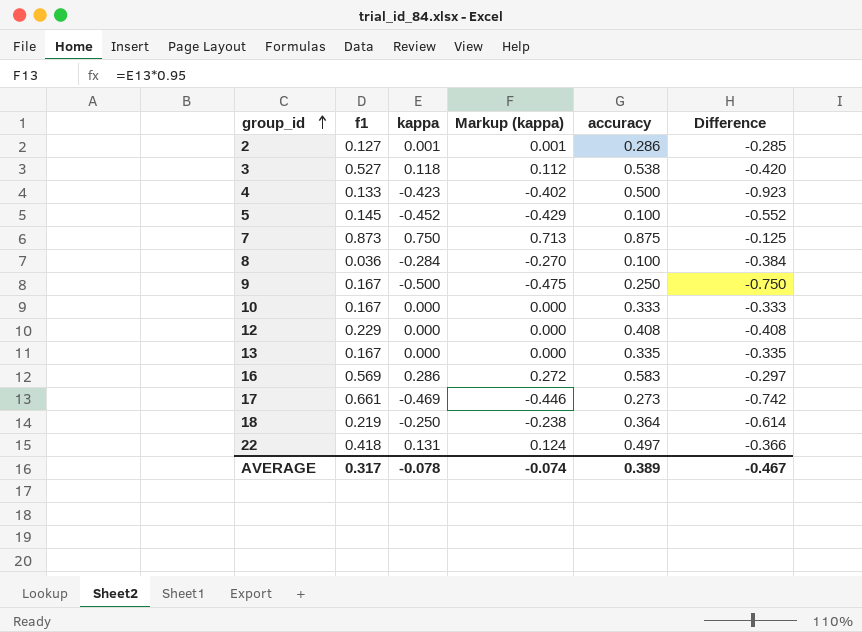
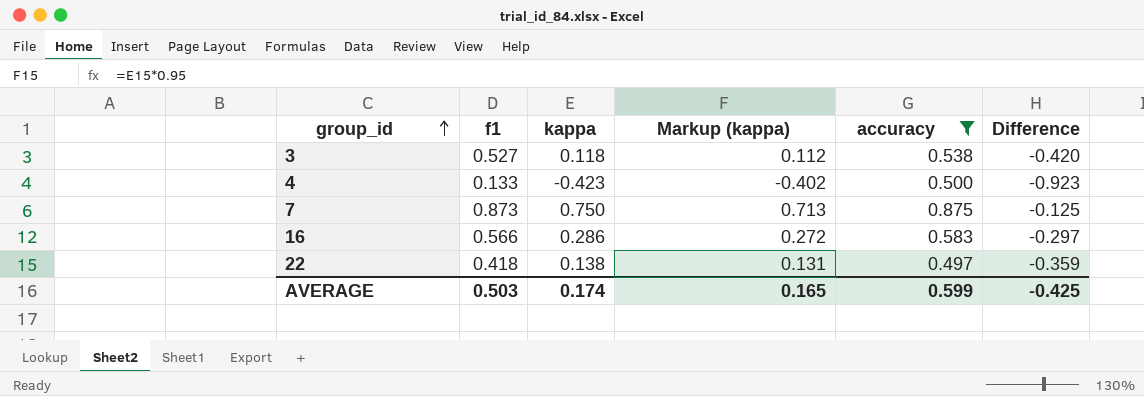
filter: none -> accuracy >= 0.497
16 | f1: 0.569 -> 0.566
22 | kappa: 0.131 -> 0.138
22 | Markup (kappa): 0.124 -> 0.131
22 | Difference: -0.366 -> -0.359
AVERAGE | f1: 0.317 -> 0.503
AVERAGE | kappa: -0.078 -> 0.174
AVERAGE | Markup (kappa): -0.074 -> 0.165
AVERAGE | accuracy: 0.389 -> 0.599
AVERAGE | Difference: -0.467 -> -0.425

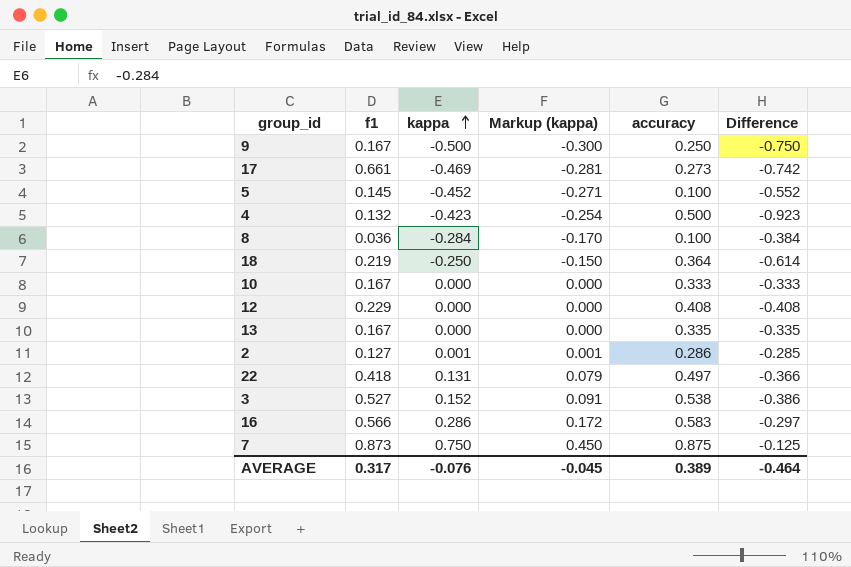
filter: accuracy >= 0.497 -> none
row order: group_id ascending -> kappa ascending
column Markup (kappa) | formula: [kappa] * 0.95 -> [kappa] * 0.6
4 | f1: 0.133 -> 0.132
22 | kappa: 0.138 -> 0.131
22 | Difference: -0.359 -> -0.366
3 | kappa: 0.118 -> 0.152
3 | Difference: -0.420 -> -0.386
AVERAGE | f1: 0.503 -> 0.317
AVERAGE | kappa: 0.174 -> -0.076
AVERAGE | Markup (kappa): 0.165 -> -0.045
AVERAGE | accuracy: 0.599 -> 0.389
AVERAGE | Difference: -0.425 -> -0.464

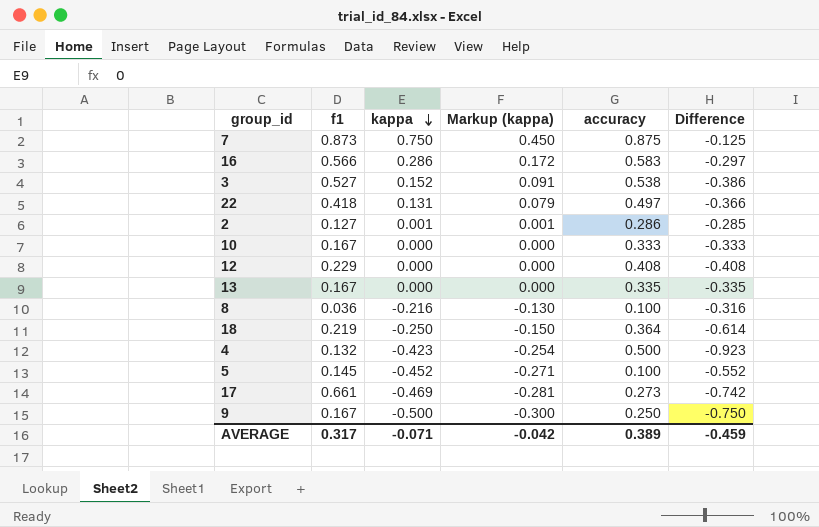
row order: kappa ascending -> kappa descending
8 | kappa: -0.284 -> -0.216
8 | Markup (kappa): -0.170 -> -0.130
8 | Difference: -0.384 -> -0.316
AVERAGE | kappa: -0.076 -> -0.071
AVERAGE | Markup (kappa): -0.045 -> -0.042
AVERAGE | Difference: -0.464 -> -0.459

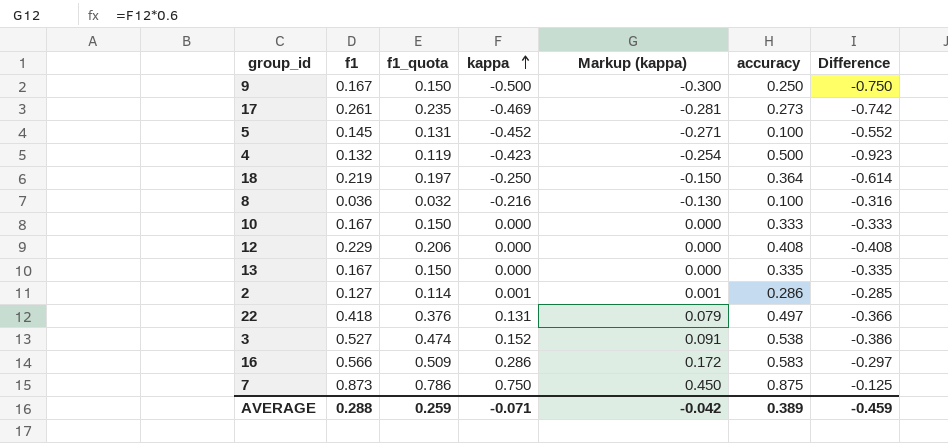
row order: kappa descending -> kappa ascending
column f1_quota | formula: none -> [f1] * 0.9
17 | f1: 0.661 -> 0.261
AVERAGE | f1: 0.317 -> 0.288

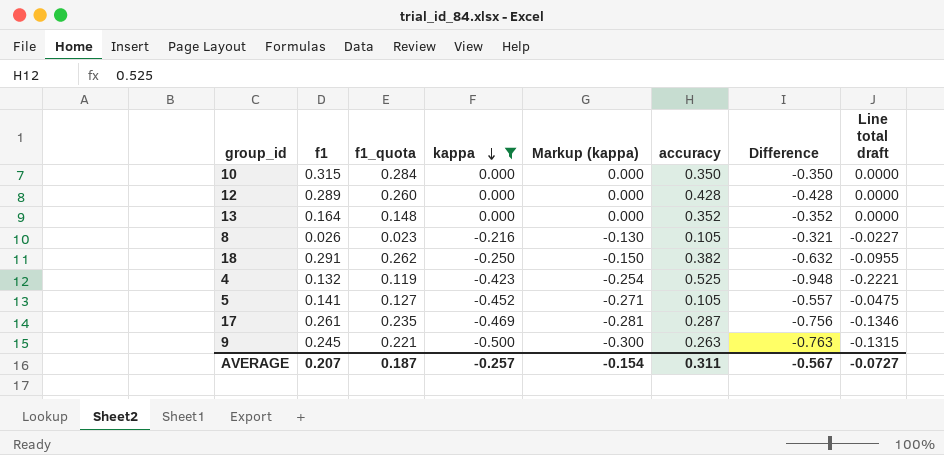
filter: none -> kappa <= 0.000
row order: kappa ascending -> kappa descending
column Line total draft | formula: none -> [kappa] * [accuracy]
10 | f1: 0.167 -> 0.315
10 | f1_quota: 0.150 -> 0.284
10 | accuracy: 0.333 -> 0.350
10 | Difference: -0.333 -> -0.350
12 | f1: 0.229 -> 0.289
12 | f1_quota: 0.206 -> 0.260
12 | accuracy: 0.408 -> 0.428
12 | Difference: -0.408 -> -0.428
13 | f1: 0.167 -> 0.164
13 | f1_quota: 0.150 -> 0.148
13 | accuracy: 0.335 -> 0.352
13 | Difference: -0.335 -> -0.352
8 | f1: 0.036 -> 0.026
8 | f1_quota: 0.032 -> 0.023
8 | accuracy: 0.100 -> 0.105
8 | Difference: -0.316 -> -0.321
18 | f1: 0.219 -> 0.291
18 | f1_quota: 0.197 -> 0.262
18 | accuracy: 0.364 -> 0.382
18 | Difference: -0.614 -> -0.632
4 | accuracy: 0.500 -> 0.525
4 | Difference: -0.923 -> -0.948
5 | f1: 0.145 -> 0.141
5 | f1_quota: 0.131 -> 0.127
5 | accuracy: 0.100 -> 0.105
5 | Difference: -0.552 -> -0.557
17 | accuracy: 0.273 -> 0.287
17 | Difference: -0.742 -> -0.756
9 | f1: 0.167 -> 0.245
9 | f1_quota: 0.150 -> 0.221
9 | accuracy: 0.250 -> 0.263
9 | Difference: -0.750 -> -0.763
AVERAGE | f1: 0.288 -> 0.207
AVERAGE | f1_quota: 0.259 -> 0.187
AVERAGE | kappa: -0.071 -> -0.257
AVERAGE | Markup (kappa): -0.042 -> -0.154
AVERAGE | accuracy: 0.389 -> 0.311
AVERAGE | Difference: -0.459 -> -0.567

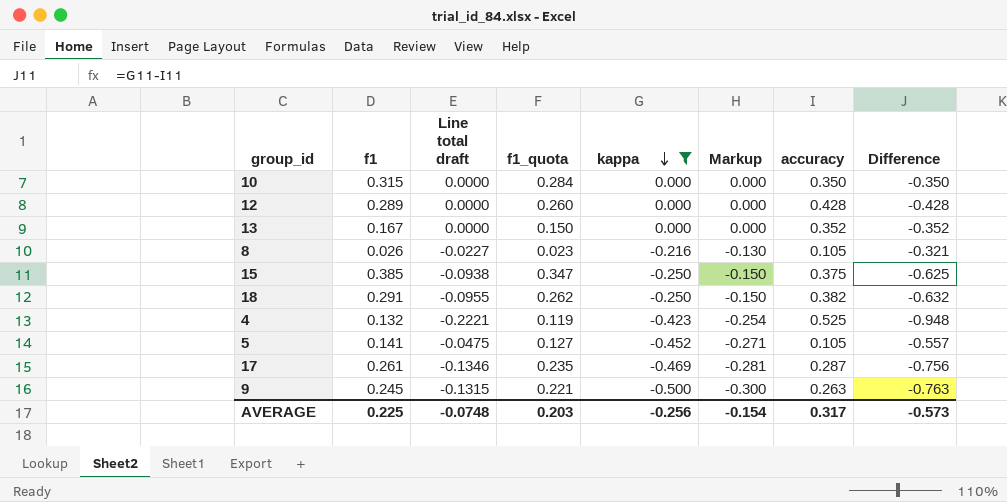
column Line total draft | position: 8 -> 3
column name: Markup (kappa) -> Markup
13 | f1: 0.164 -> 0.167
13 | f1_quota: 0.148 -> 0.150
row 15: none -> 0.385 | -0.0938 | 0.347 | -0.250 | -0.150 | 0.375 | -0.625
AVERAGE | f1: 0.207 -> 0.225
AVERAGE | Line total draft: -0.0727 -> -0.0748
AVERAGE | f1_quota: 0.187 -> 0.203
AVERAGE | kappa: -0.257 -> -0.256
AVERAGE | accuracy: 0.311 -> 0.317
AVERAGE | Difference: -0.567 -> -0.573

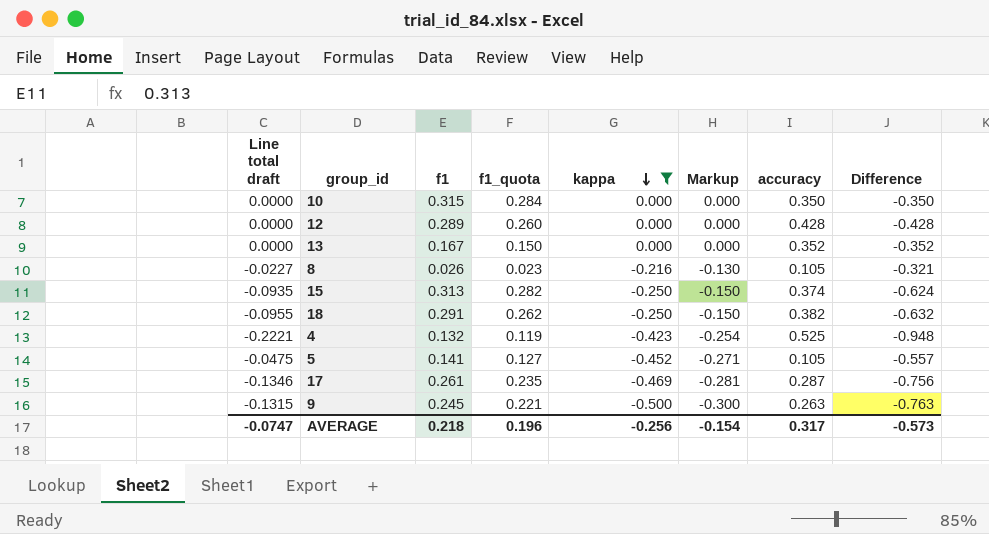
column Line total draft | position: 3 -> 1
15 | Line total draft: -0.0938 -> -0.0935
15 | f1: 0.385 -> 0.313
15 | f1_quota: 0.347 -> 0.282
15 | accuracy: 0.375 -> 0.374
15 | Difference: -0.625 -> -0.624
AVERAGE | Line total draft: -0.0748 -> -0.0747
AVERAGE | f1: 0.225 -> 0.218
AVERAGE | f1_quota: 0.203 -> 0.196

